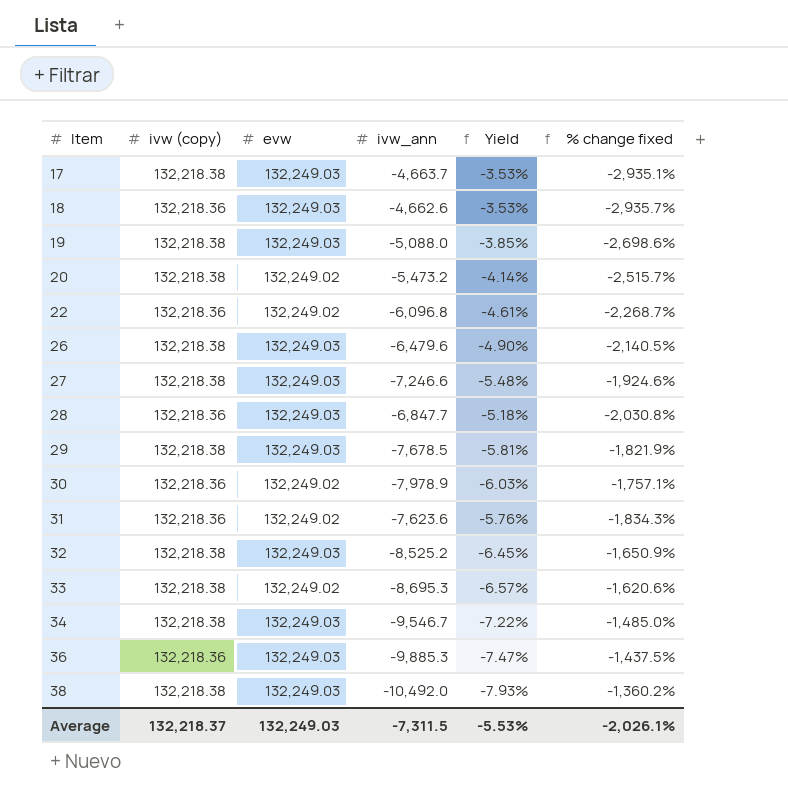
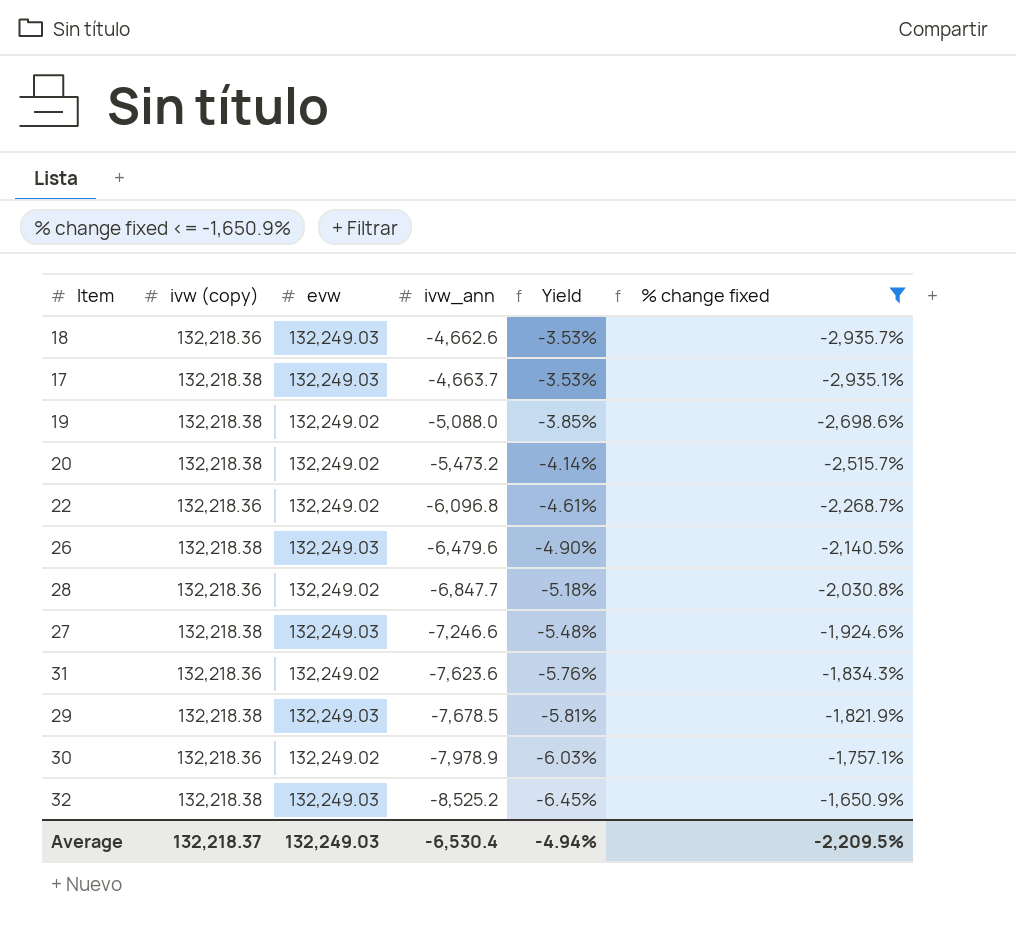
filter: none -> % change fixed <= -1,650.9%
row order: Item ascending -> ivw_ann descending
19 | evw: 132,249.03 -> 132,249.02
28 | evw: 132,249.03 -> 132,249.02
Average | ivw_ann: -7,311.5 -> -6,530.4
Average | Yield: -5.53% -> -4.94%
Average | % change fixed: -2,026.1% -> -2,209.5%

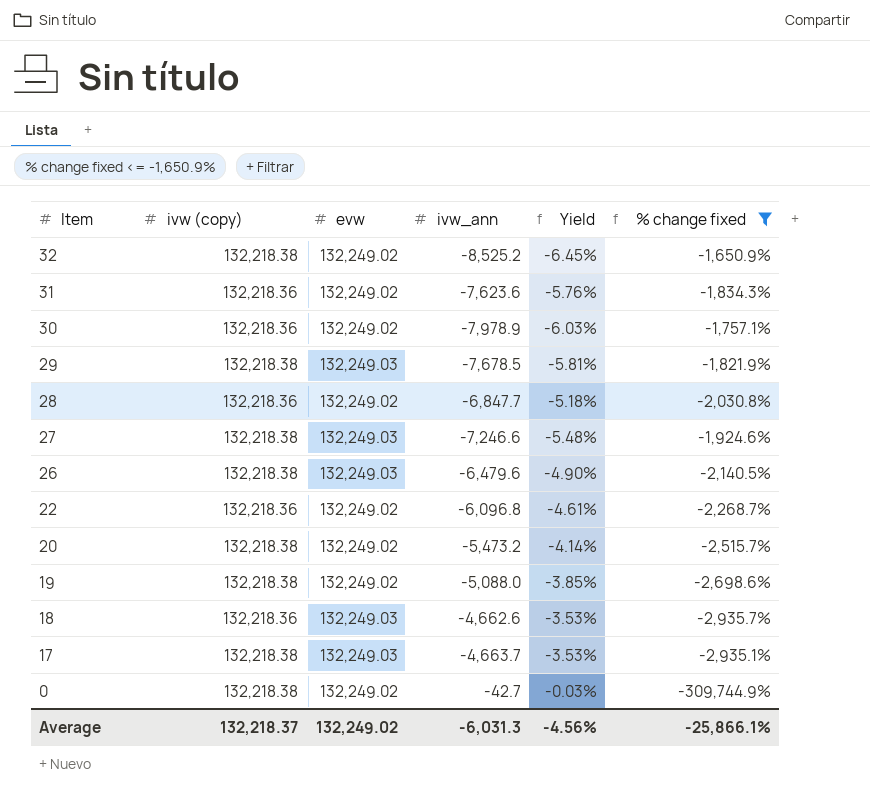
row order: ivw_ann descending -> Item descending
32 | evw: 132,249.03 -> 132,249.02
row 0: none -> 132,218.38 | 132,249.02 | -42.7 | -0.03% | -309,744.9%
Average | evw: 132,249.03 -> 132,249.02
Average | ivw_ann: -6,530.4 -> -6,031.3
Average | Yield: -4.94% -> -4.56%
Average | % change fixed: -2,209.5% -> -25,866.1%

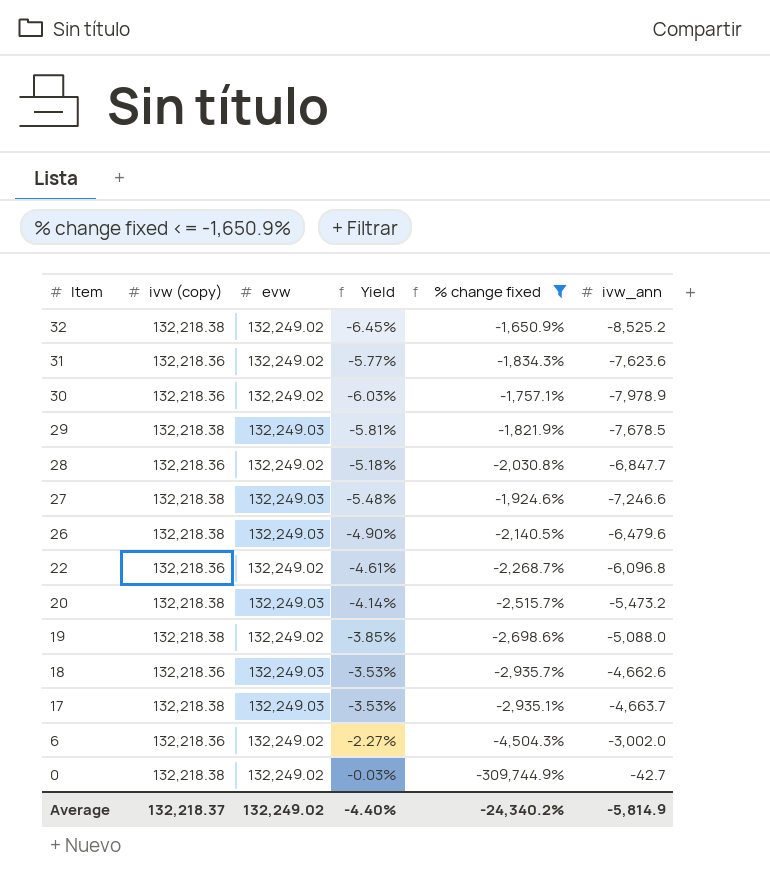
column Yield | formula: [ivw_ann] / [evw] -> [ivw_ann] / [ivw (copy)]
column ivw_ann | position: 4 -> 6
20 | evw: 132,249.02 -> 132,249.03
row 6: none -> 132,218.36 | 132,249.02 | -2.27% | -4,504.3% | -3,002.0
Average | Yield: -4.56% -> -4.40%
Average | % change fixed: -25,866.1% -> -24,340.2%
Average | ivw_ann: -6,031.3 -> -5,814.9

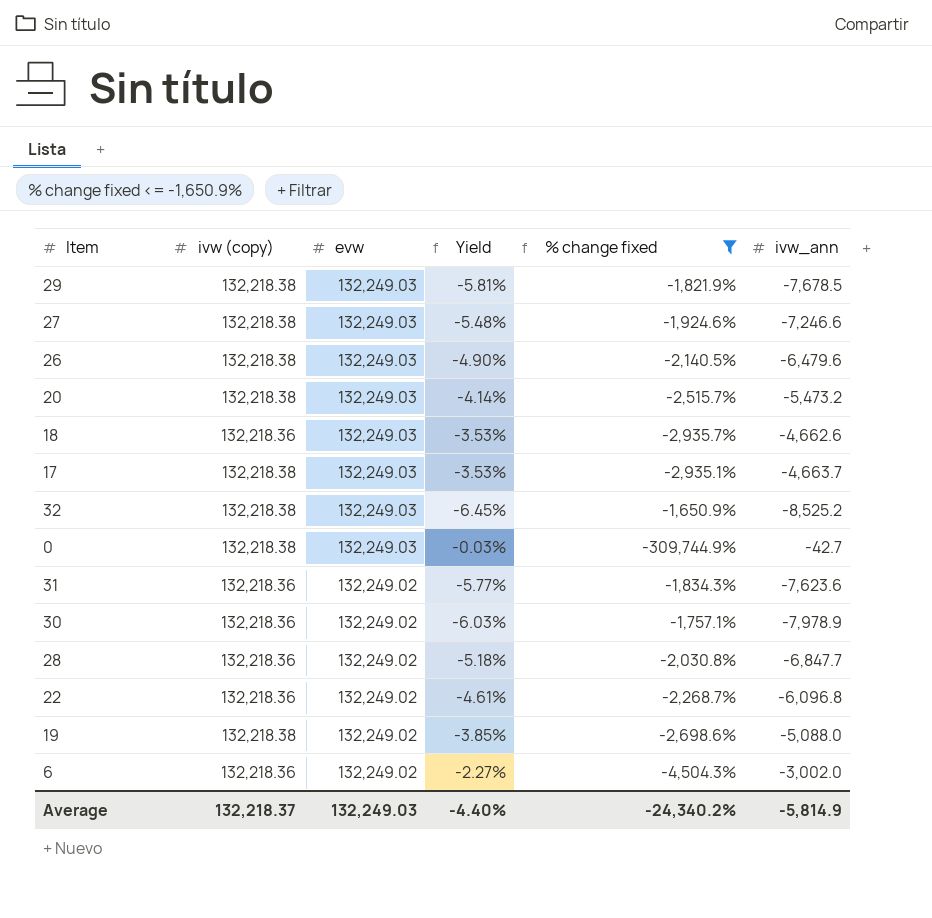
row order: Item descending -> evw descending
32 | evw: 132,249.02 -> 132,249.03
0 | evw: 132,249.02 -> 132,249.03
Average | evw: 132,249.02 -> 132,249.03

